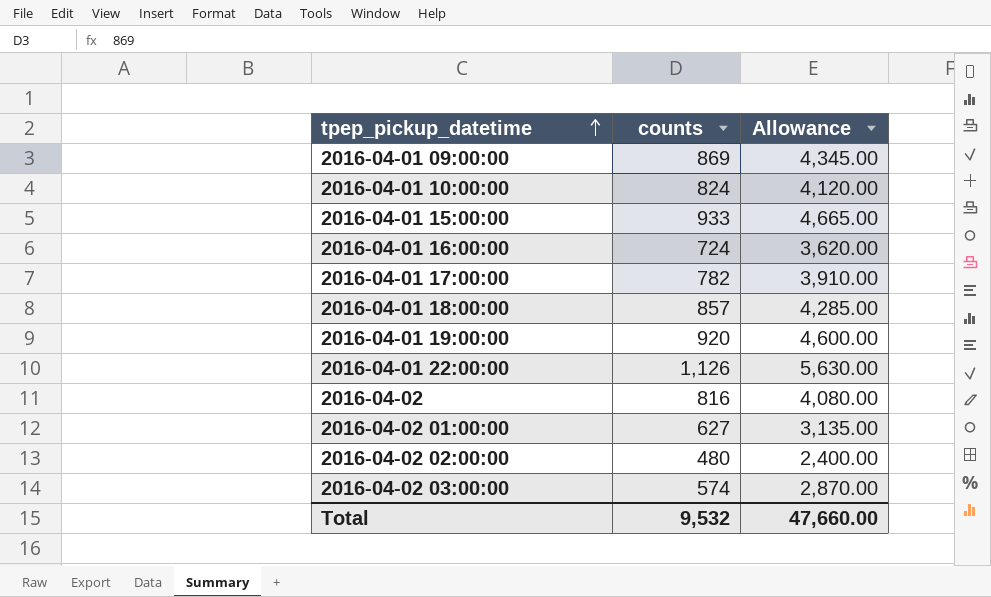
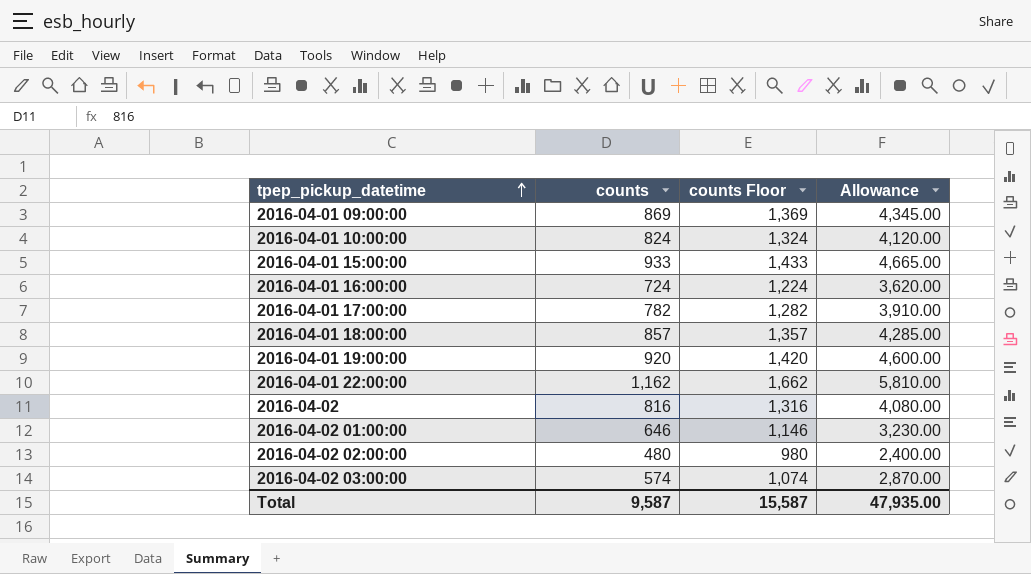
column counts Floor | formula: none -> [counts] + 500
2016-04-01 22:00:00 | counts: 1,126 -> 1,162
2016-04-01 22:00:00 | Allowance: 5,630.00 -> 5,810.00
2016-04-02 01:00:00 | counts: 627 -> 646
2016-04-02 01:00:00 | Allowance: 3,135.00 -> 3,230.00
Total | counts: 9,532 -> 9,587
Total | Allowance: 47,660.00 -> 47,935.00

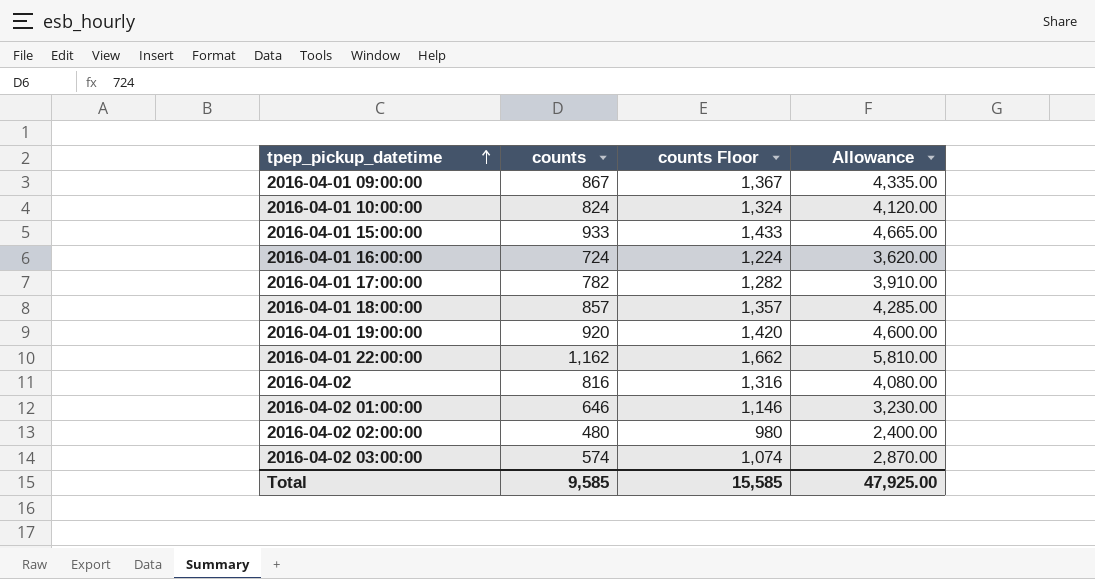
2016-04-01 09:00:00 | counts: 869 -> 867
2016-04-01 09:00:00 | counts Floor: 1,369 -> 1,367
2016-04-01 09:00:00 | Allowance: 4,345.00 -> 4,335.00
Total | counts: 9,587 -> 9,585
Total | counts Floor: 15,587 -> 15,585
Total | Allowance: 47,935.00 -> 47,925.00

